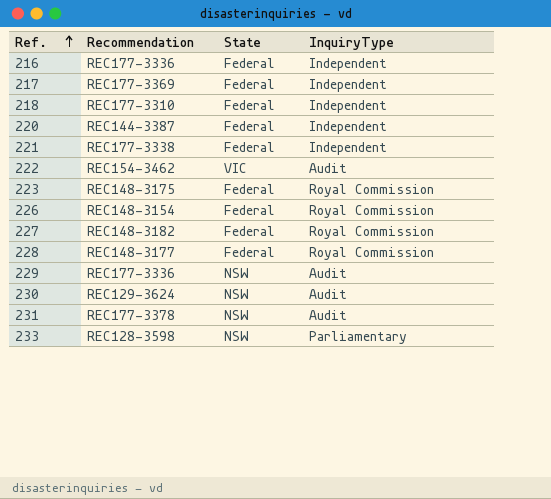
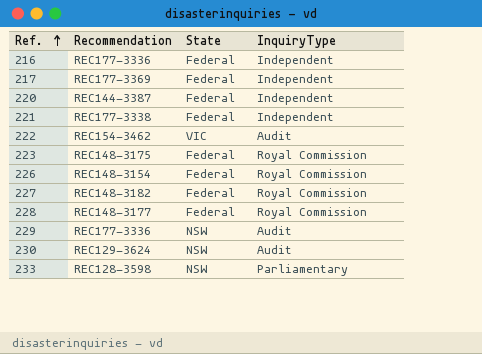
row 218: REC177-3310 | Federal | Independent -> none
row 231: REC177-3378 | NSW | Audit -> none

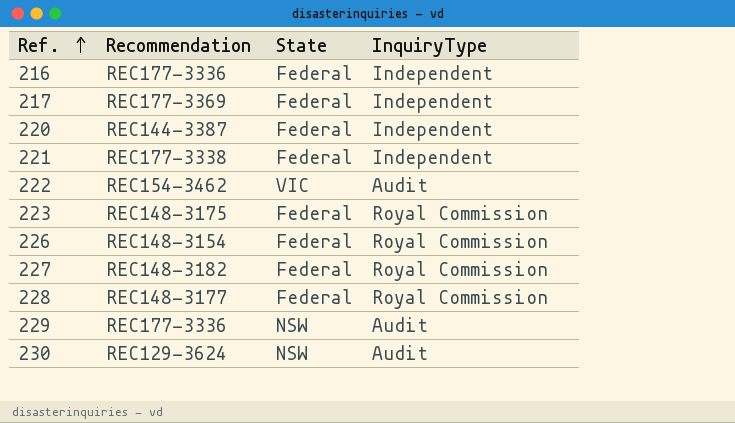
row 233: REC128-3598 | NSW | Parliamentary -> none

